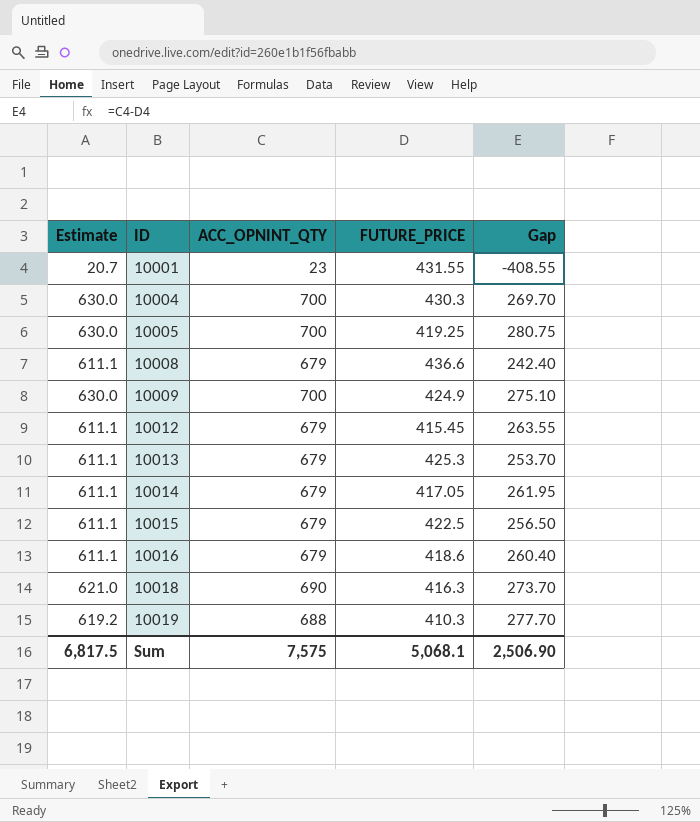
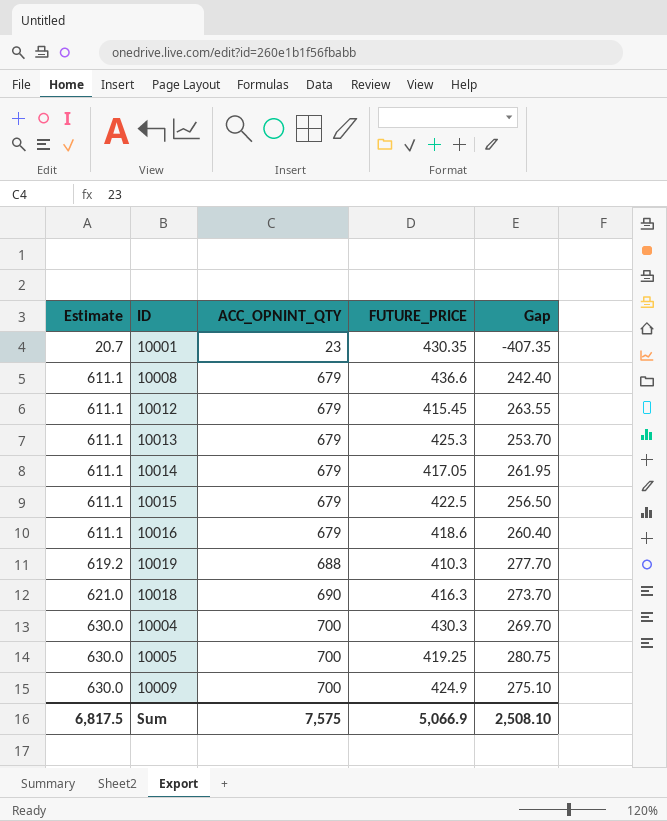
row order: ID ascending -> Estimate ascending
10001 | FUTURE_PRICE: 431.55 -> 430.35
10001 | Gap: -408.55 -> -407.35
Sum | FUTURE_PRICE: 5,068.1 -> 5,066.9
Sum | Gap: 2,506.90 -> 2,508.10

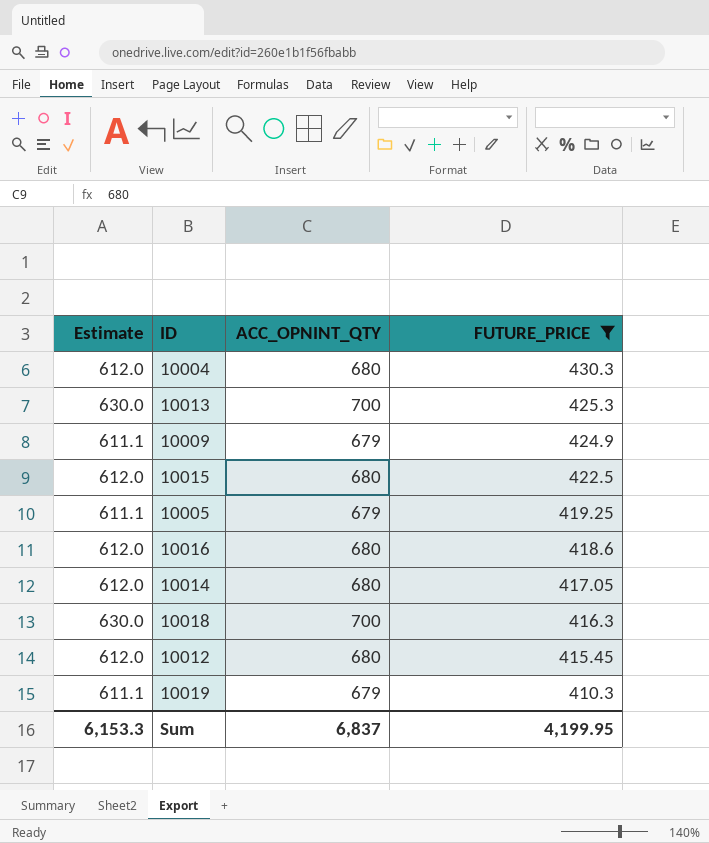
filter: none -> FUTURE_PRICE <= 430.3
row order: Estimate ascending -> FUTURE_PRICE descending
column Gap | formula: [ACC_OPNINT_QTY] - [FUTURE_PRICE] -> none
10004 | Estimate: 630.0 -> 612.0
10004 | ACC_OPNINT_QTY: 700 -> 680
10013 | Estimate: 611.1 -> 630.0
10013 | ACC_OPNINT_QTY: 679 -> 700
10009 | Estimate: 630.0 -> 611.1
10009 | ACC_OPNINT_QTY: 700 -> 679
10015 | Estimate: 611.1 -> 612.0
10015 | ACC_OPNINT_QTY: 679 -> 680
10005 | Estimate: 630.0 -> 611.1
10005 | ACC_OPNINT_QTY: 700 -> 679
10016 | Estimate: 611.1 -> 612.0
10016 | ACC_OPNINT_QTY: 679 -> 680
10014 | Estimate: 611.1 -> 612.0
10014 | ACC_OPNINT_QTY: 679 -> 680
10018 | Estimate: 621.0 -> 630.0
10018 | ACC_OPNINT_QTY: 690 -> 700
10012 | Estimate: 611.1 -> 612.0
10012 | ACC_OPNINT_QTY: 679 -> 680
10019 | Estimate: 619.2 -> 611.1
10019 | ACC_OPNINT_QTY: 688 -> 679
Sum | Estimate: 6,817.5 -> 6,153.3
Sum | ACC_OPNINT_QTY: 7,575 -> 6,837
Sum | FUTURE_PRICE: 5,066.9 -> 4,199.95

